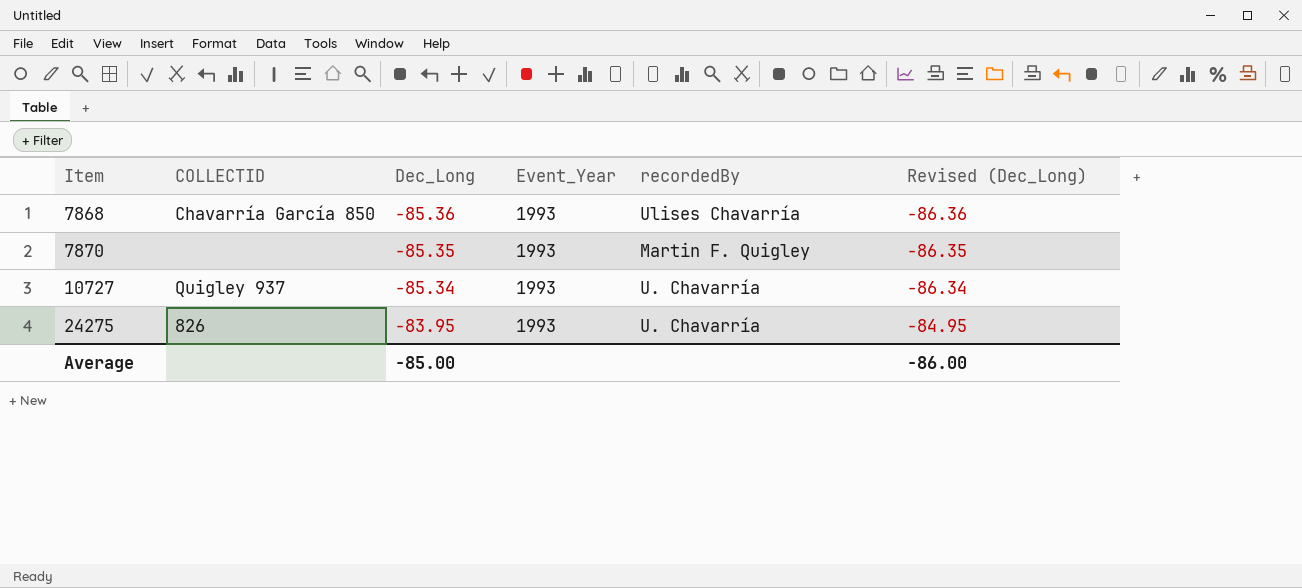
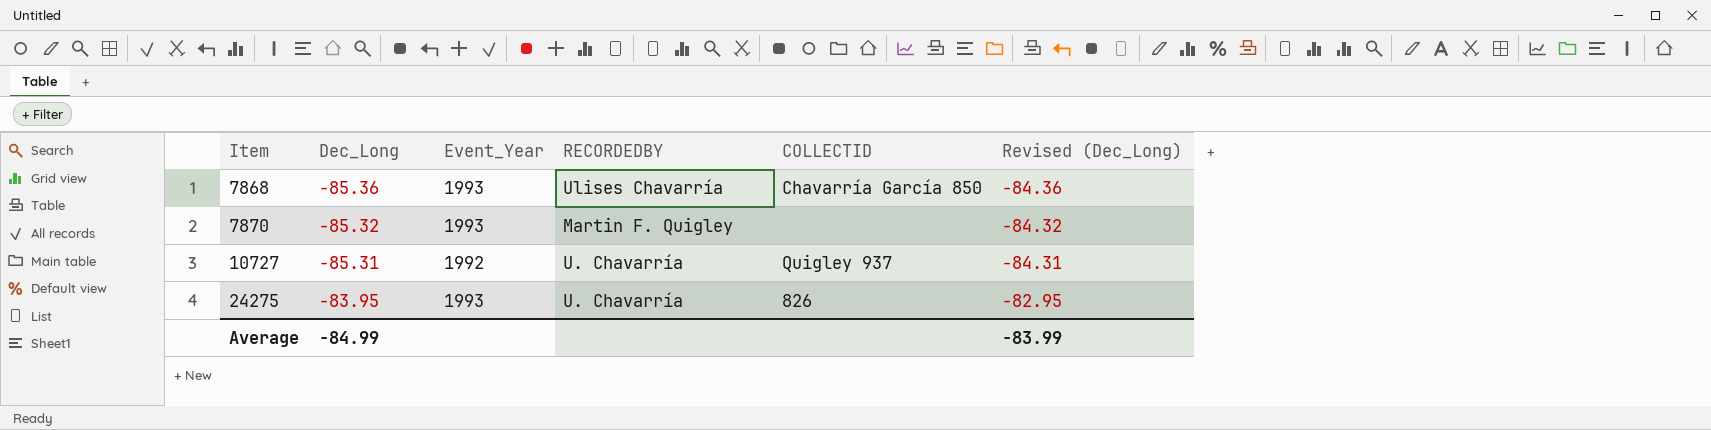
column name: recordedBy -> RECORDEDBY
column COLLECTID | position: 2 -> 5
column Revised (Dec_Long) | formula: [Dec_Long] - 1 -> [Dec_Long] + 1
7870 | Dec_Long: -85.35 -> -85.32
10727 | Dec_Long: -85.34 -> -85.31
10727 | Event_Year: 1993 -> 1992
Average | Dec_Long: -85.00 -> -84.99
Average | Revised (Dec_Long): -86.00 -> -83.99

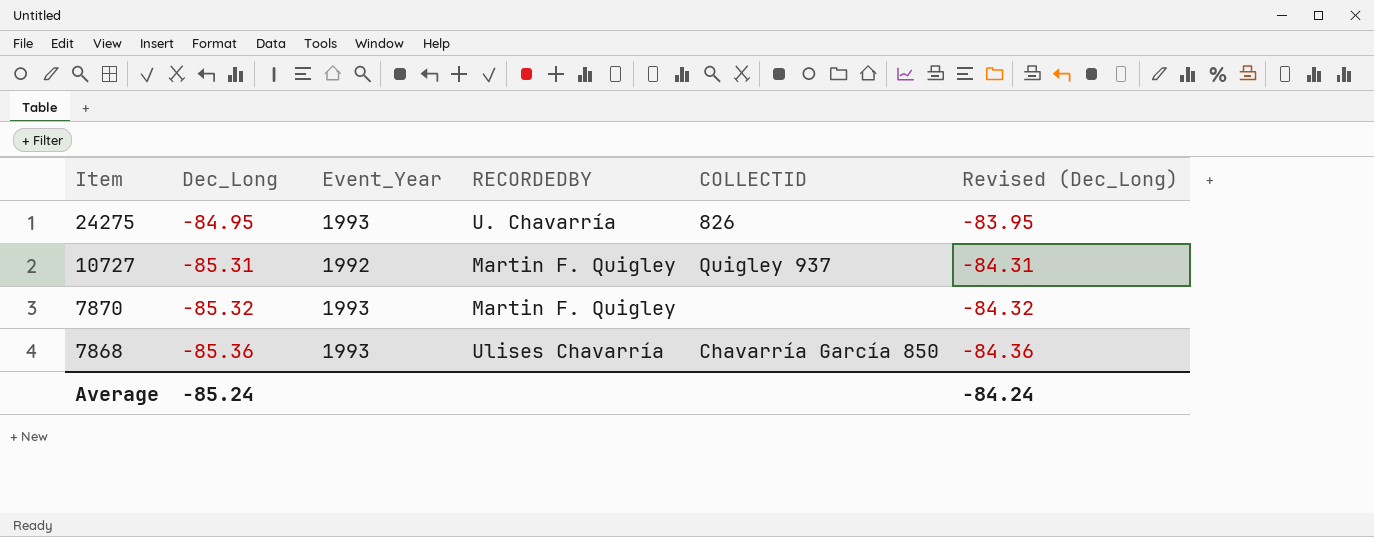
row order: Item ascending -> Item descending
24275 | Dec_Long: -83.95 -> -84.95
24275 | Revised (Dec_Long): -82.95 -> -83.95
10727 | RECORDEDBY: U. Chavarría -> Martin F. Quigley
Average | Dec_Long: -84.99 -> -85.24
Average | Revised (Dec_Long): -83.99 -> -84.24

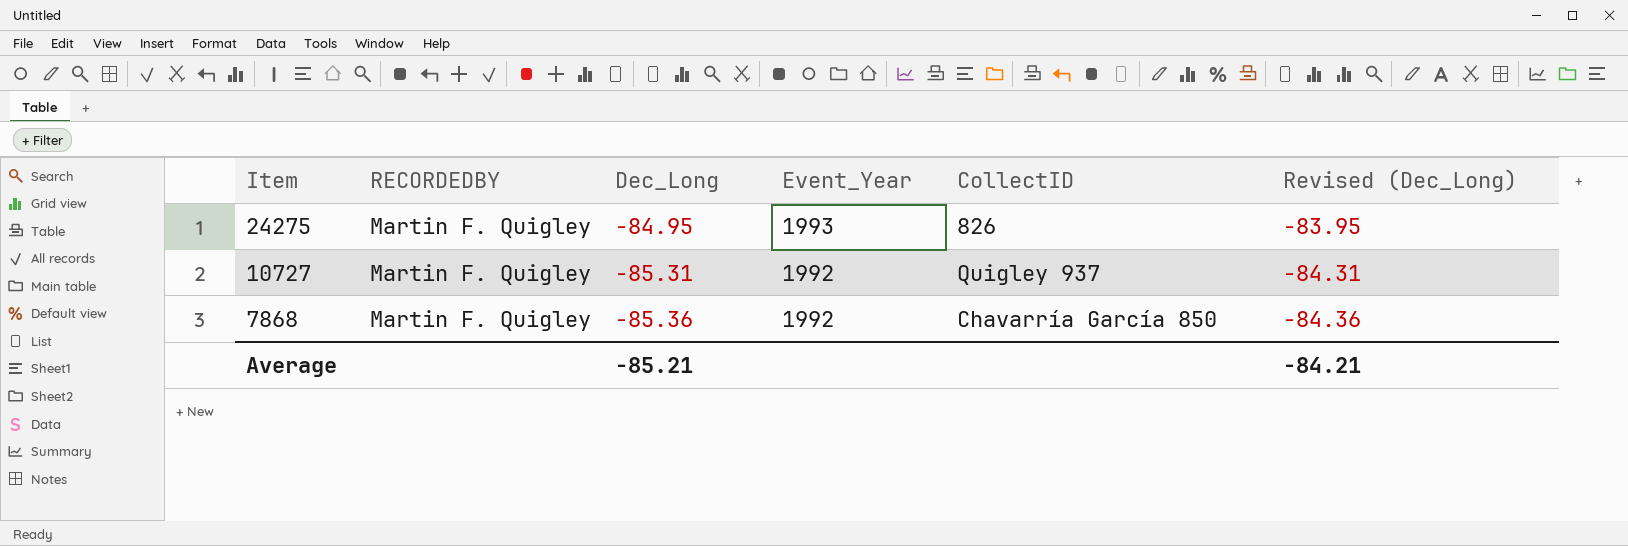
column RECORDEDBY | position: 4 -> 2
column name: COLLECTID -> CollectID
row 7870: -85.32 | 1993 | Martin F. Quigley | none | -84.32 -> none
24275 | RECORDEDBY: U. Chavarría -> Martin F. Quigley
7868 | RECORDEDBY: Ulises Chavarría -> Martin F. Quigley
7868 | Event_Year: 1993 -> 1992
Average | Dec_Long: -85.24 -> -85.21
Average | Revised (Dec_Long): -84.24 -> -84.21

